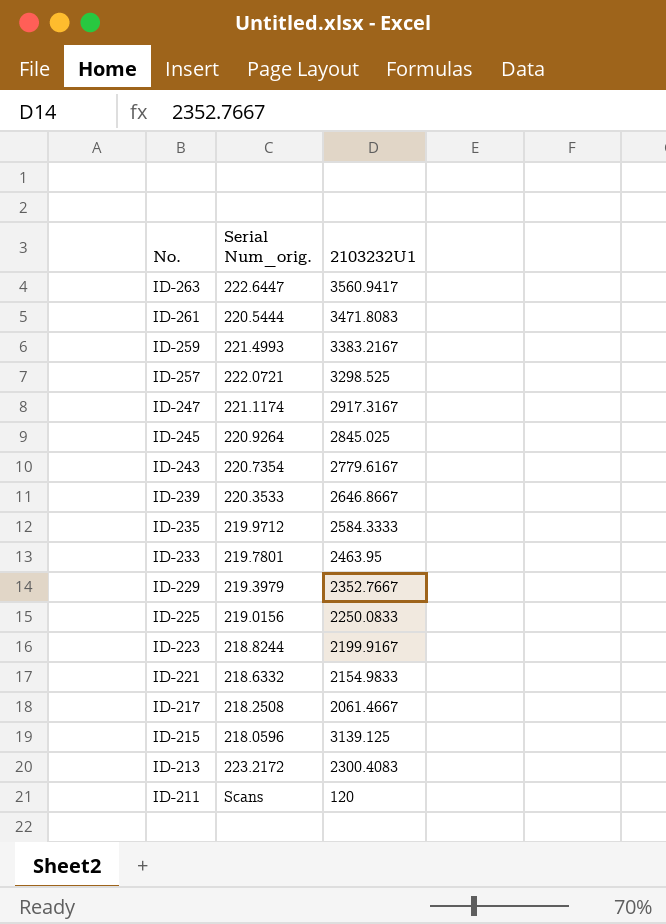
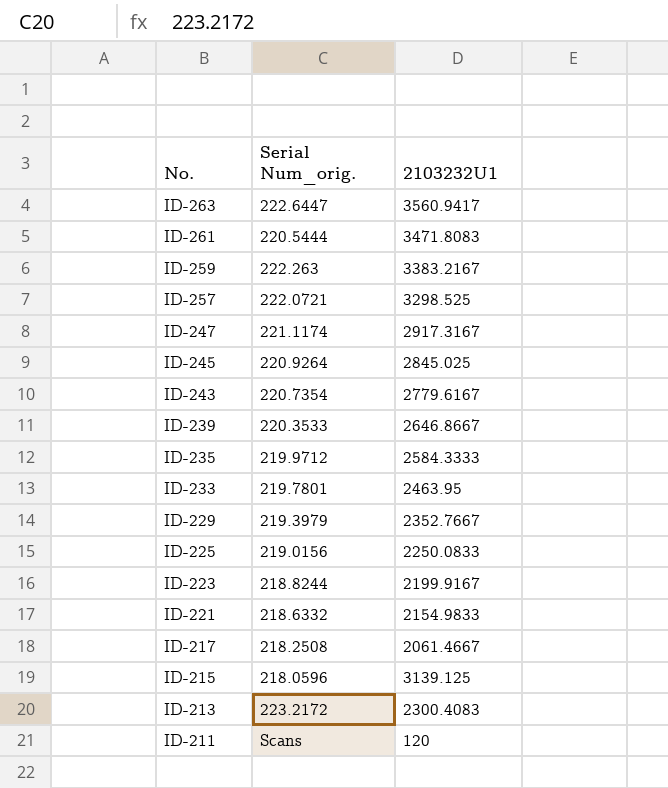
ID-259 | Serial Num_orig.: 221.4993 -> 222.263

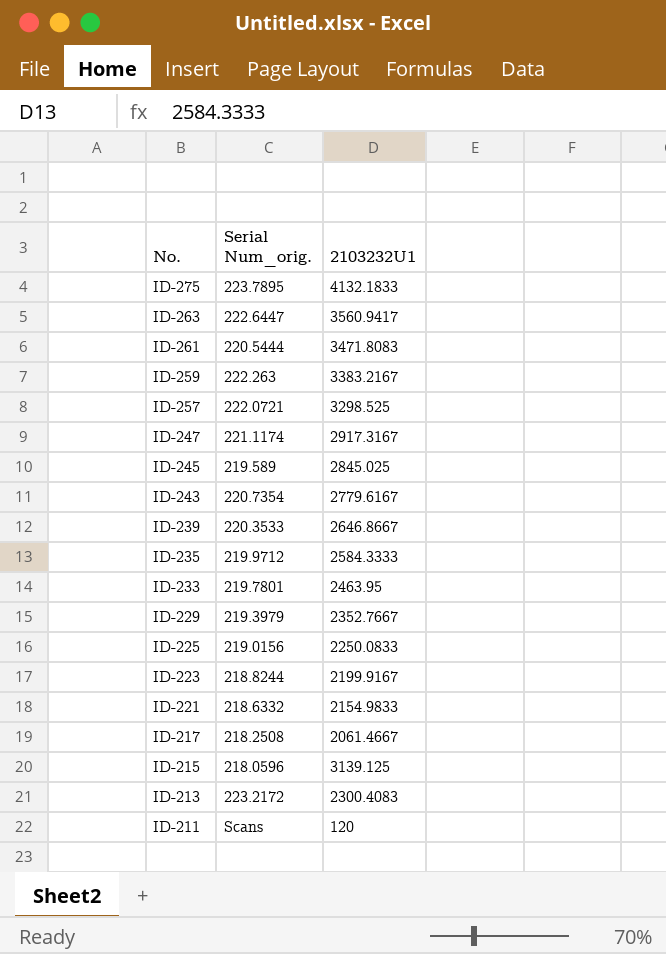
row ID-275: none -> 223.7895 | 4132.1833
ID-245 | Serial Num_orig.: 220.9264 -> 219.589

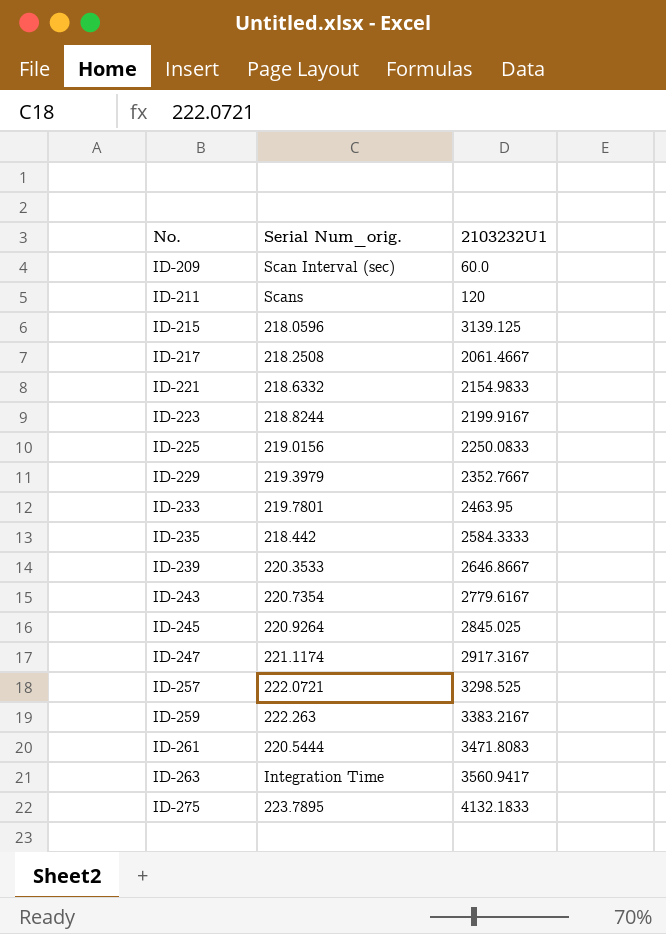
row order: No. descending -> No. ascending
row ID-213: 223.2172 | 2300.4083 -> none
row ID-209: none -> Scan Interval (sec) | 60.0
ID-235 | Serial Num_orig.: 219.9712 -> 218.442
ID-245 | Serial Num_orig.: 219.589 -> 220.9264
ID-263 | Serial Num_orig.: 222.6447 -> Integration Time

